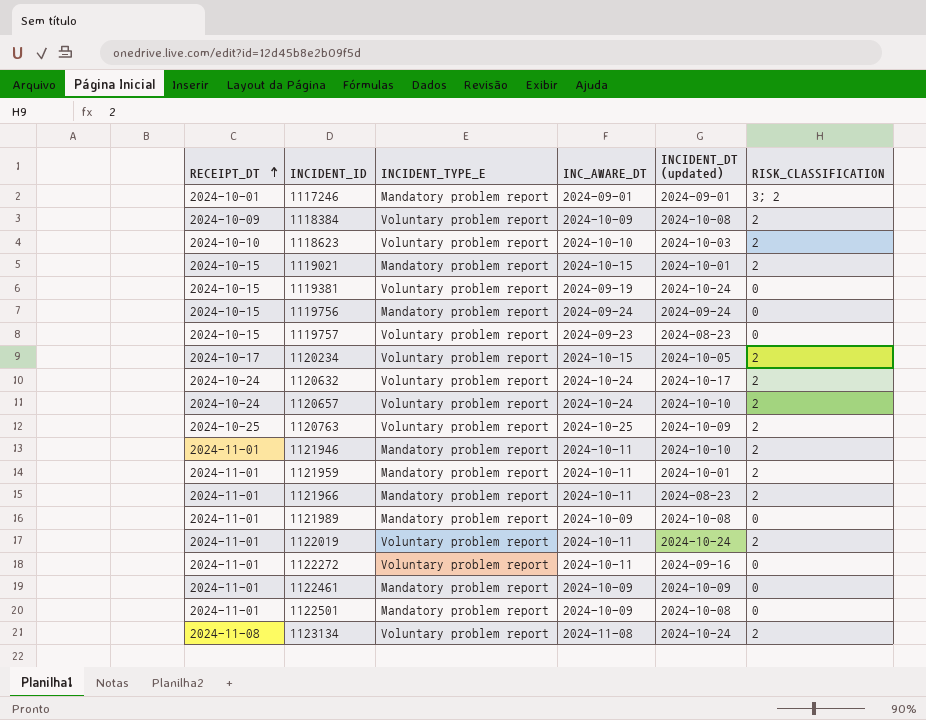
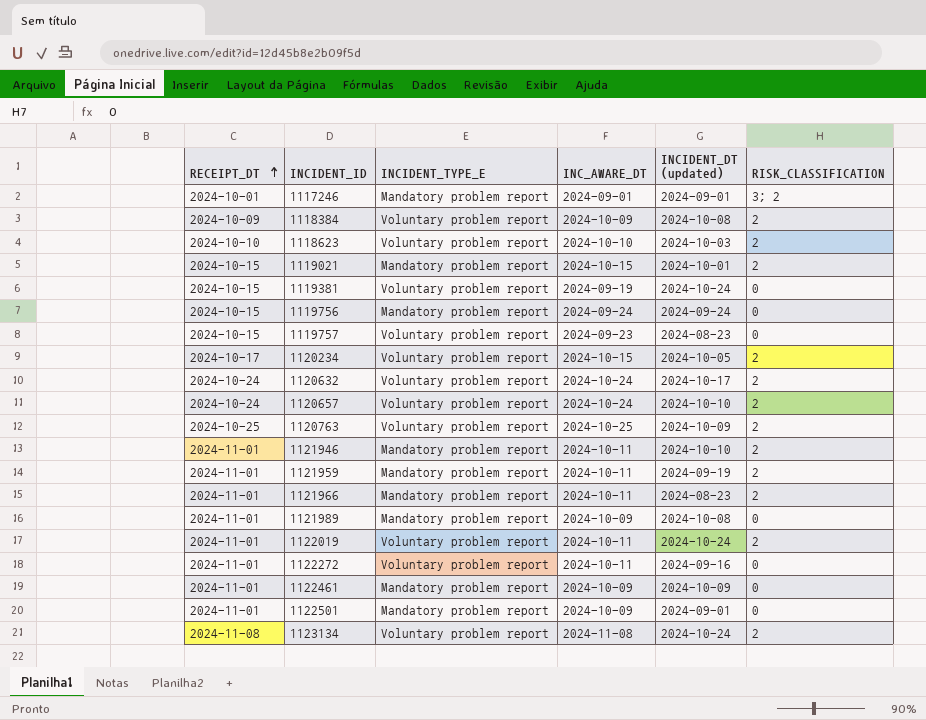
1121959 | INCIDENT_DT (updated): 2024-10-01 -> 2024-09-19
1122501 | INCIDENT_DT (updated): 2024-10-08 -> 2024-09-01

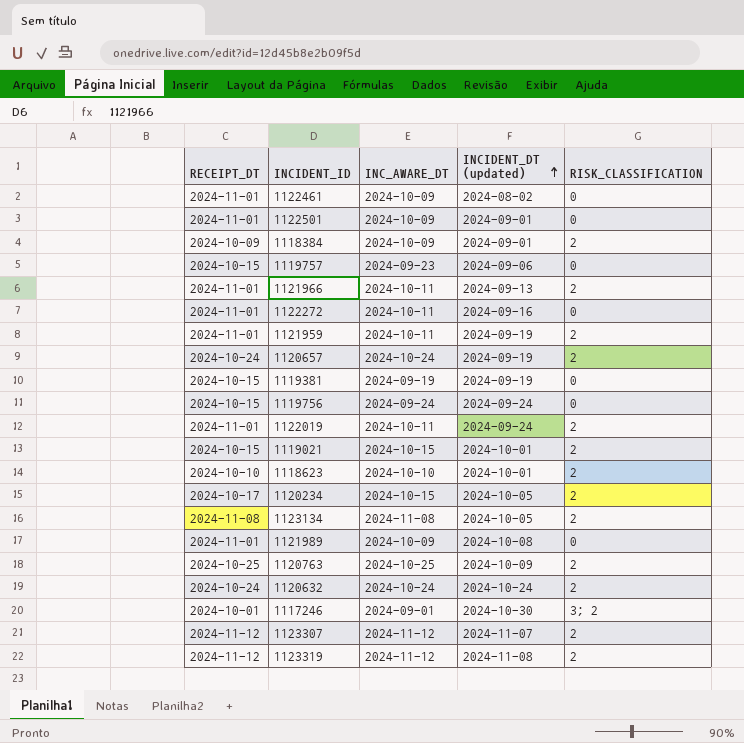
row order: RECEIPT_DT ascending -> INCIDENT_DT (updated) ascending
column INCIDENT_TYPE_E | position: 3 -> none
row 1121946: 2024-11-01 | Mandatory problem report | 2024-10-11 | 2024-10-10 | 2 -> none
1122461 | INCIDENT_DT (updated): 2024-10-09 -> 2024-08-02
1118384 | INCIDENT_DT (updated): 2024-10-08 -> 2024-09-01
1119757 | INCIDENT_DT (updated): 2024-08-23 -> 2024-09-06
1121966 | INCIDENT_DT (updated): 2024-08-23 -> 2024-09-13
1120657 | INCIDENT_DT (updated): 2024-10-10 -> 2024-09-19
1119381 | INCIDENT_DT (updated): 2024-10-24 -> 2024-09-19
1122019 | INCIDENT_DT (updated): 2024-10-24 -> 2024-09-24
1118623 | INCIDENT_DT (updated): 2024-10-03 -> 2024-10-01
1123134 | INCIDENT_DT (updated): 2024-10-24 -> 2024-10-05
1120632 | INCIDENT_DT (updated): 2024-10-17 -> 2024-10-24
1117246 | INCIDENT_DT (updated): 2024-09-01 -> 2024-10-30
row 1123307: none -> 2024-11-12 | 2024-11-12 | 2024-11-07 | 2
row 1123319: none -> 2024-11-12 | 2024-11-12 | 2024-11-08 | 2

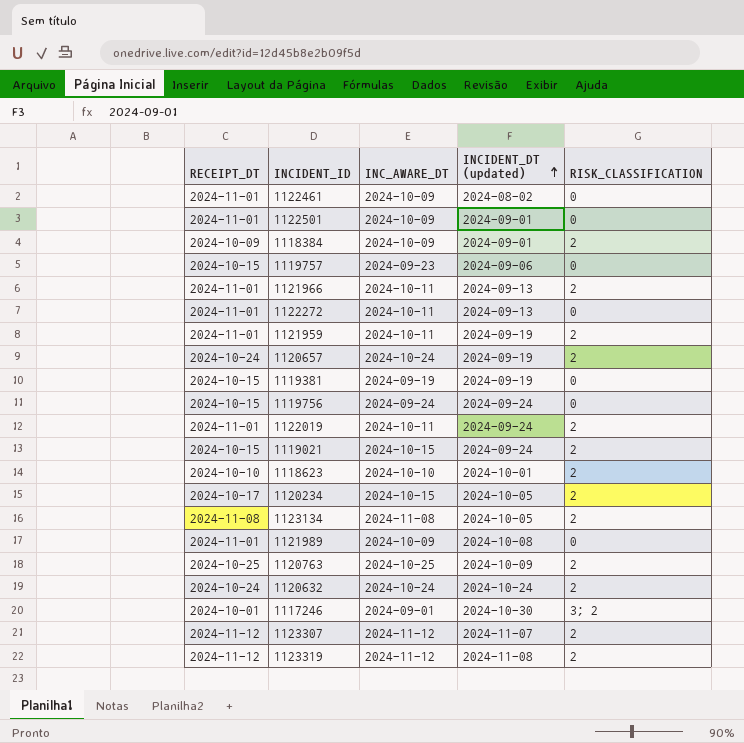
1122272 | INCIDENT_DT (updated): 2024-09-16 -> 2024-09-13
1119021 | INCIDENT_DT (updated): 2024-10-01 -> 2024-09-24

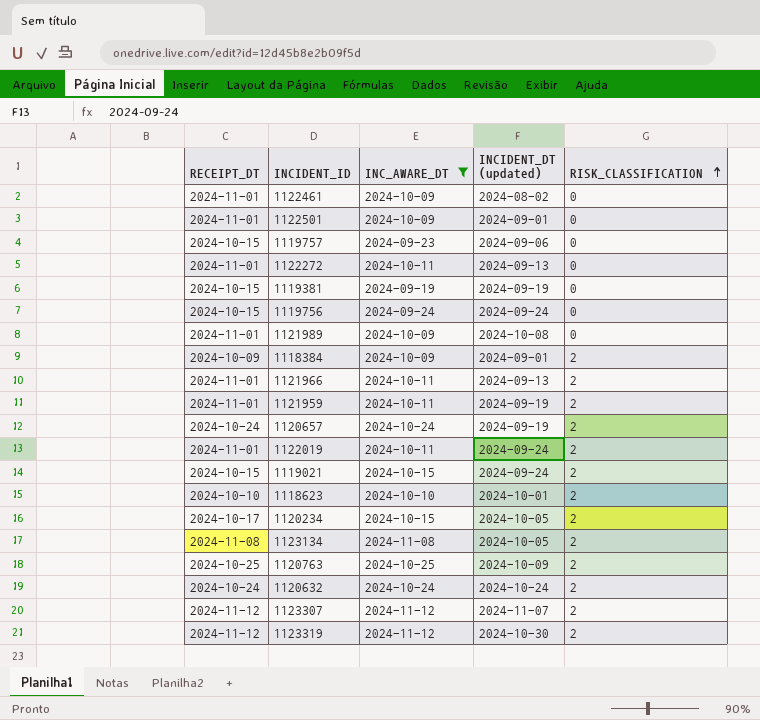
filter: none -> INC_AWARE_DT != 2024-09-01
row order: INCIDENT_DT (updated) ascending -> RISK_CLASSIFICATION ascending
1123319 | INCIDENT_DT (updated): 2024-11-08 -> 2024-10-30

